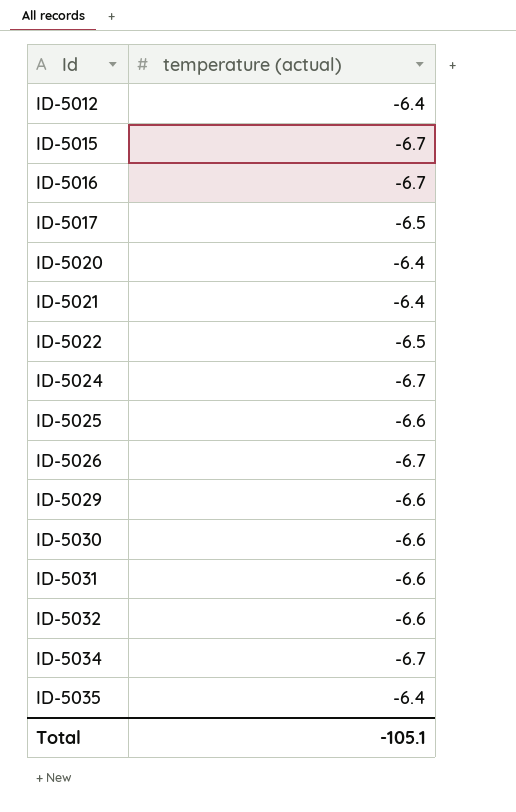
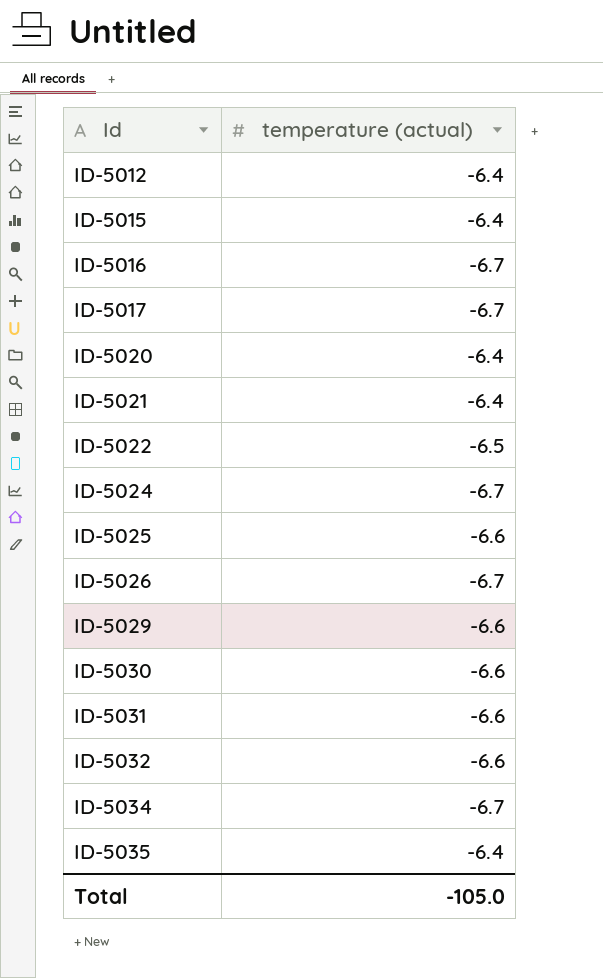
ID-5015 | temperature (actual): -6.7 -> -6.4
ID-5017 | temperature (actual): -6.5 -> -6.7
Total | temperature (actual): -105.1 -> -105.0

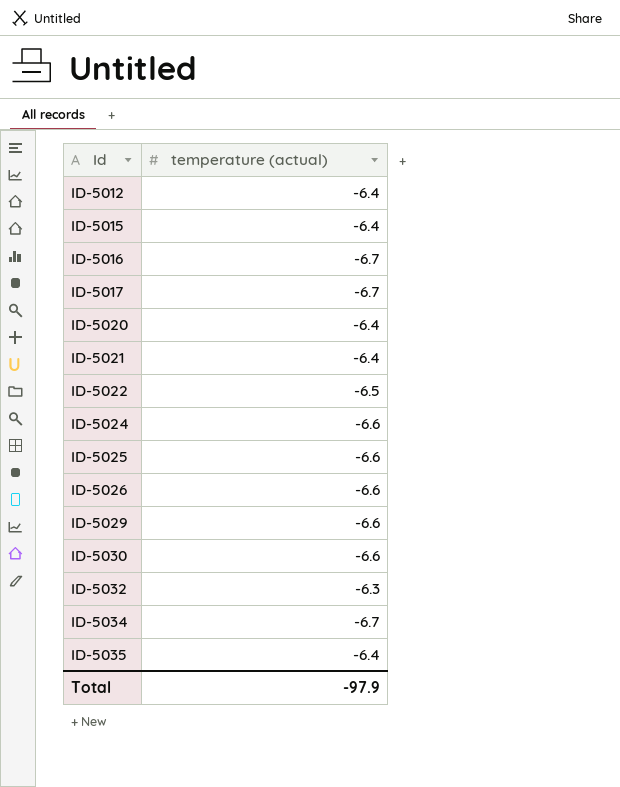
row ID-5031: -6.6 -> none
ID-5024 | temperature (actual): -6.7 -> -6.6
ID-5026 | temperature (actual): -6.7 -> -6.6
ID-5032 | temperature (actual): -6.6 -> -6.3
Total | temperature (actual): -105.0 -> -97.9

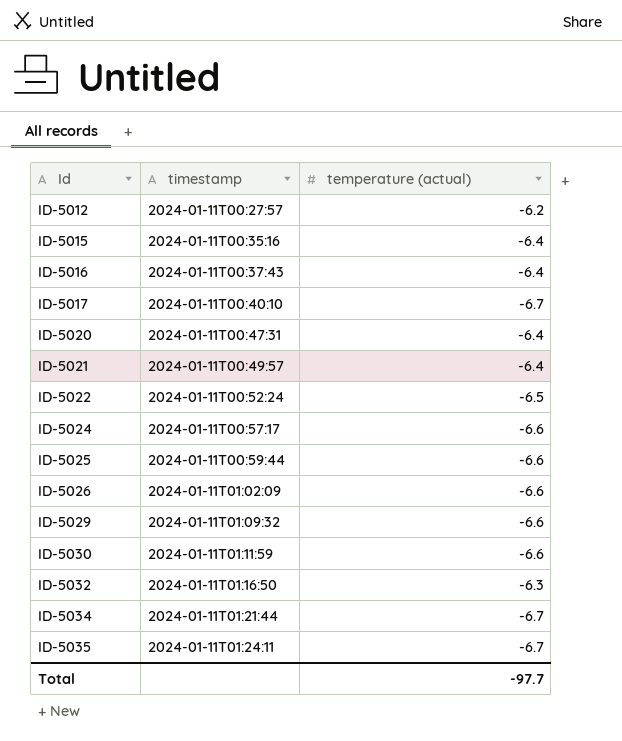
column timestamp | position: none -> 2
ID-5012 | temperature (actual): -6.4 -> -6.2
ID-5016 | temperature (actual): -6.7 -> -6.4
ID-5035 | temperature (actual): -6.4 -> -6.7
Total | temperature (actual): -97.9 -> -97.7

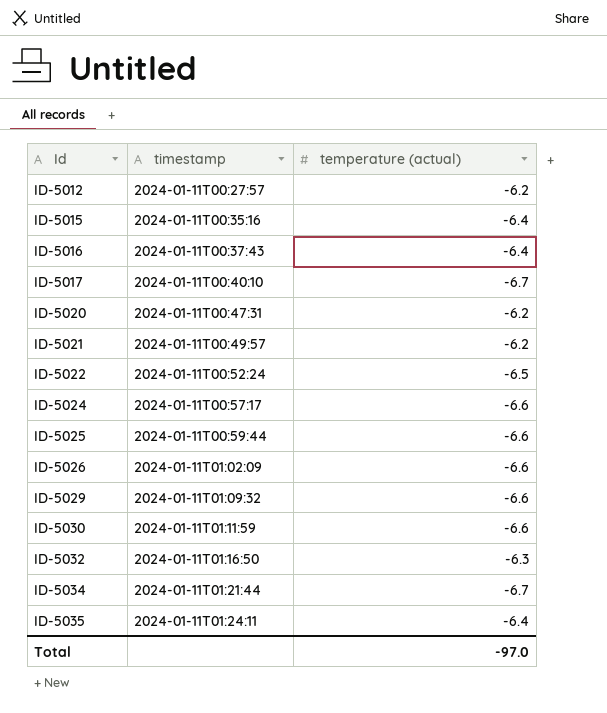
ID-5020 | temperature (actual): -6.4 -> -6.2
ID-5021 | temperature (actual): -6.4 -> -6.2
ID-5035 | temperature (actual): -6.7 -> -6.4
Total | temperature (actual): -97.7 -> -97.0

